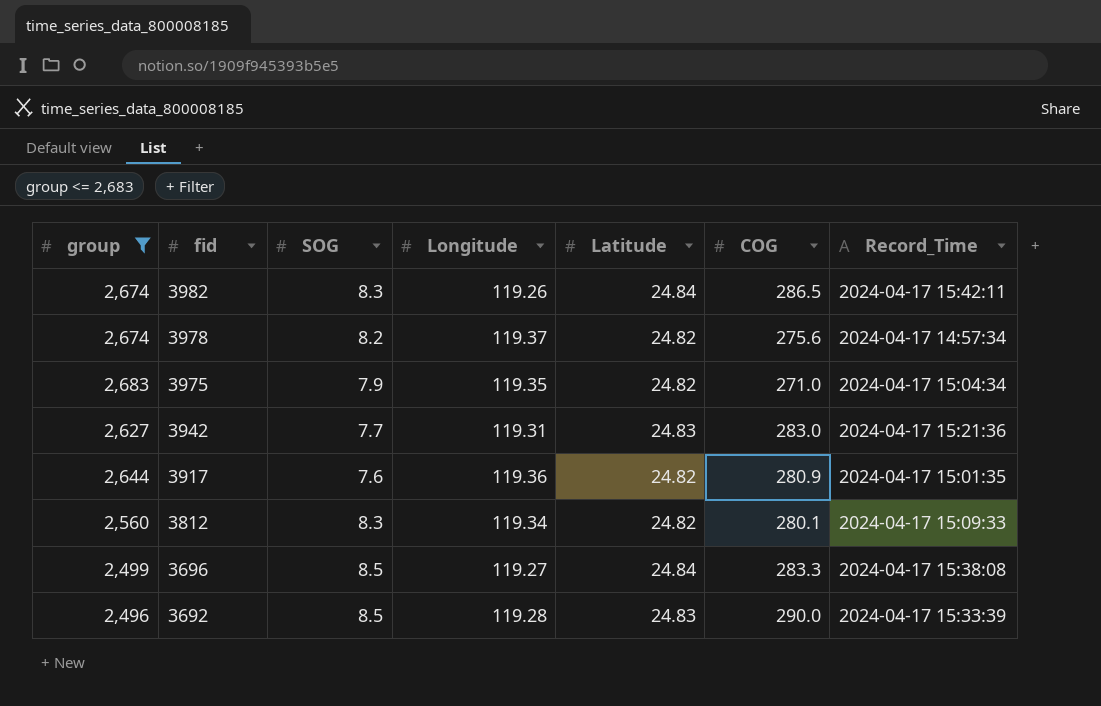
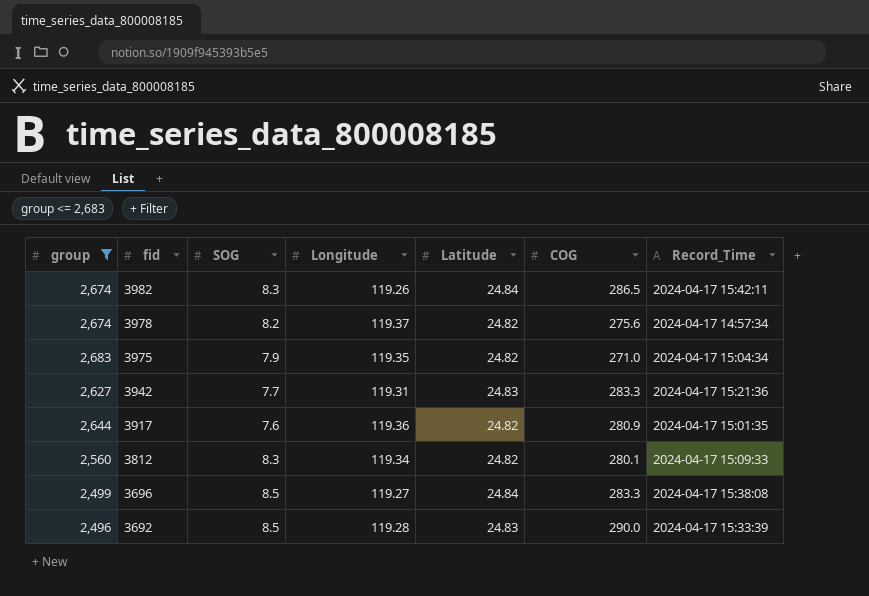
3942 | COG: 283.0 -> 283.3

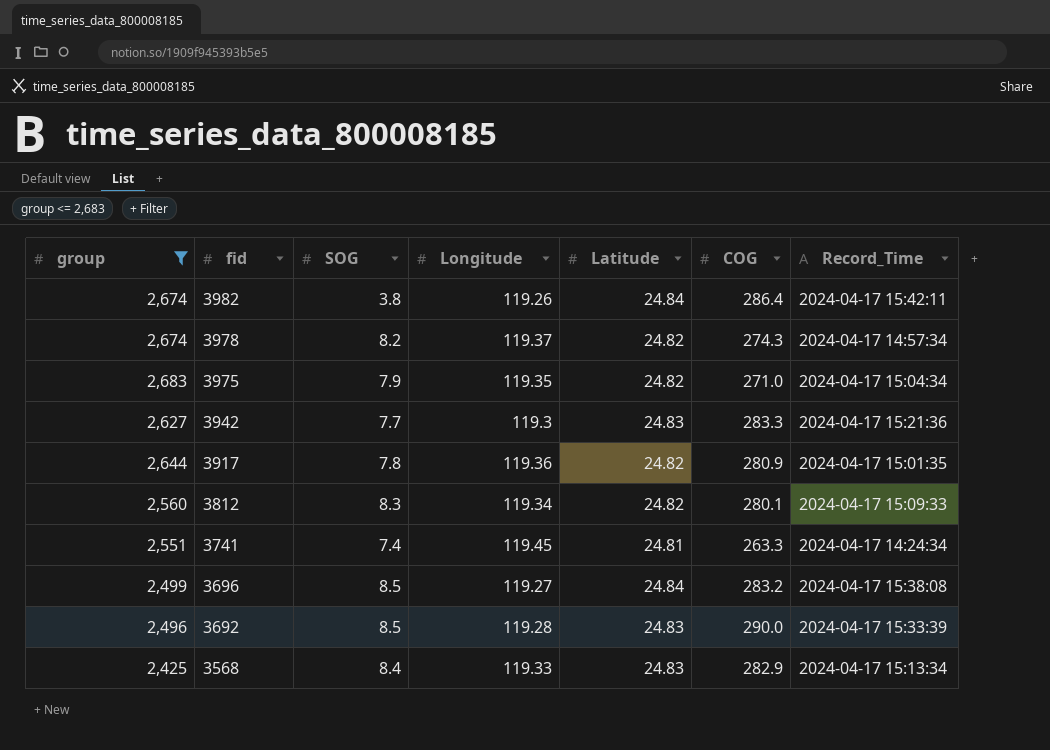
3982 | SOG: 8.3 -> 3.8
3982 | COG: 286.5 -> 286.4
3978 | COG: 275.6 -> 274.3
3942 | Longitude: 119.31 -> 119.3
3917 | SOG: 7.6 -> 7.8
row 3741: none -> 2,551 | 7.4 | 119.45 | 24.81 | 263.3 | 2024-04-17 14:24:34
3696 | COG: 283.3 -> 283.2
row 3568: none -> 2,425 | 8.4 | 119.33 | 24.83 | 282.9 | 2024-04-17 15:13:34

